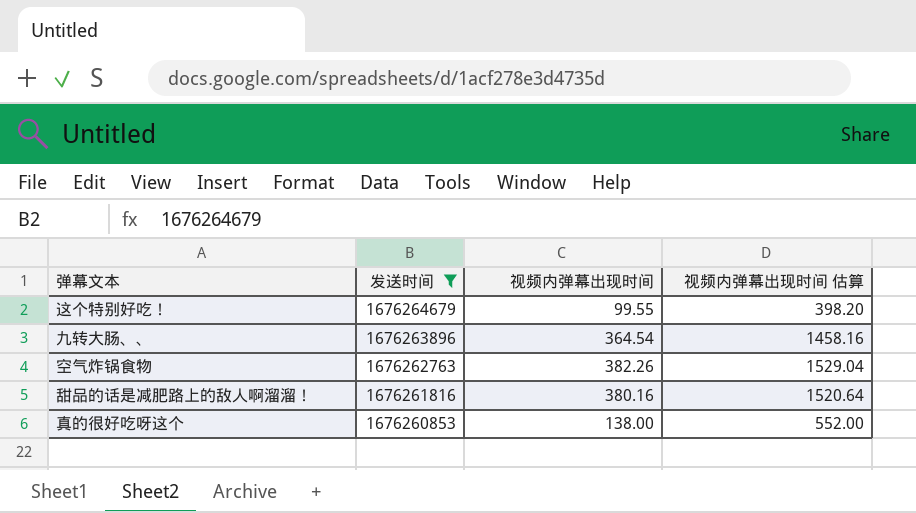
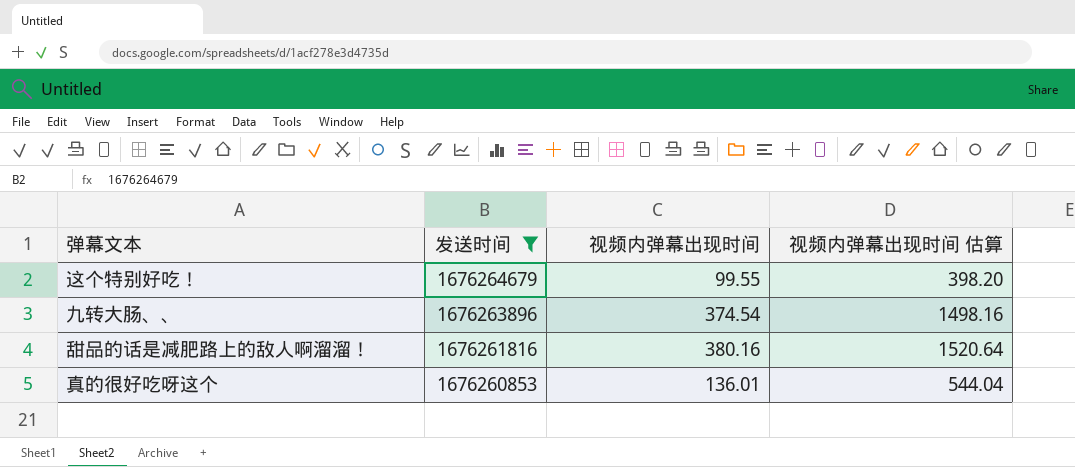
row 空气炸锅食物: 1676262763 | 382.26 | 1529.04 -> none
九转大肠、、 | 视频内弹幕出现时间: 364.54 -> 374.54
九转大肠、、 | 视频内弹幕出现时间 估算: 1458.16 -> 1498.16
真的很好吃呀这个 | 视频内弹幕出现时间: 138.00 -> 136.01
真的很好吃呀这个 | 视频内弹幕出现时间 估算: 552.00 -> 544.04

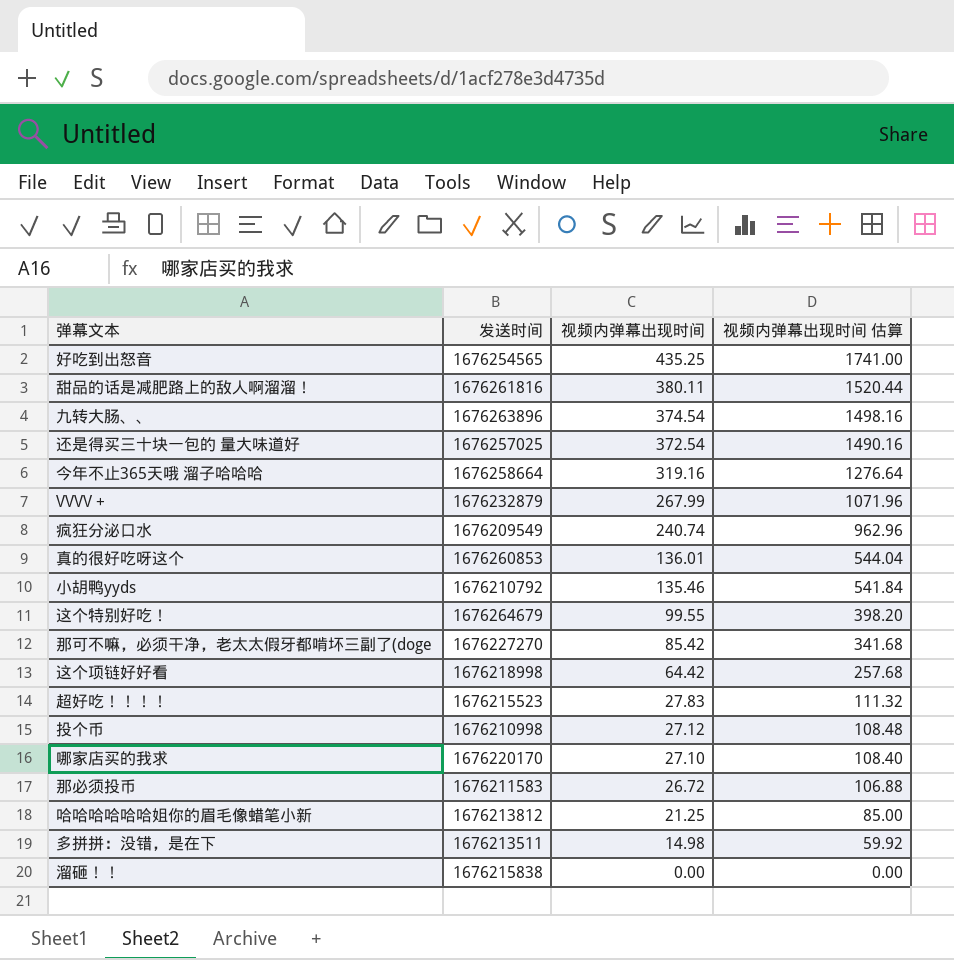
filter: 发送时间 >= 1676260853 -> none
row order: 发送时间 descending -> 视频内弹幕出现时间 descending
甜品的话是减肥路上的敌人啊溜溜！ | 视频内弹幕出现时间: 380.16 -> 380.11
甜品的话是减肥路上的敌人啊溜溜！ | 视频内弹幕出现时间 估算: 1520.64 -> 1520.44

